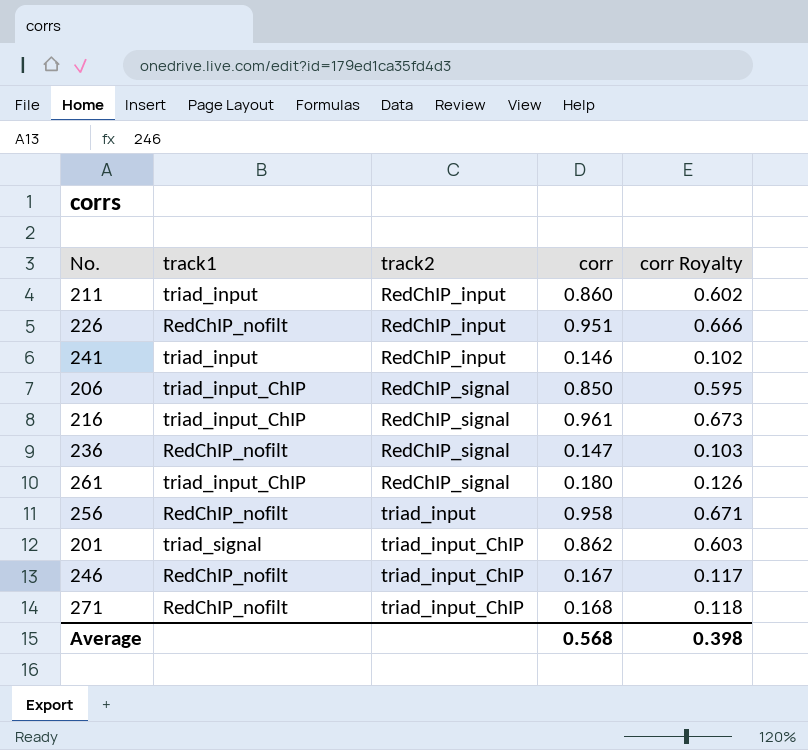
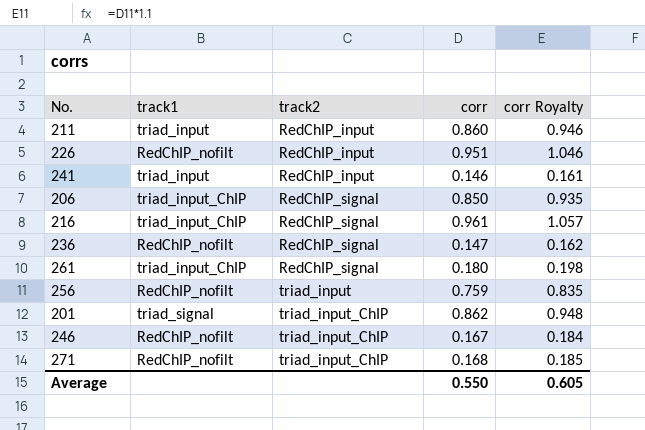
column corr Royalty | formula: [corr] * 0.7 -> [corr] * 1.1
256 | corr: 0.958 -> 0.759
Average | corr: 0.568 -> 0.550
Average | corr Royalty: 0.398 -> 0.605

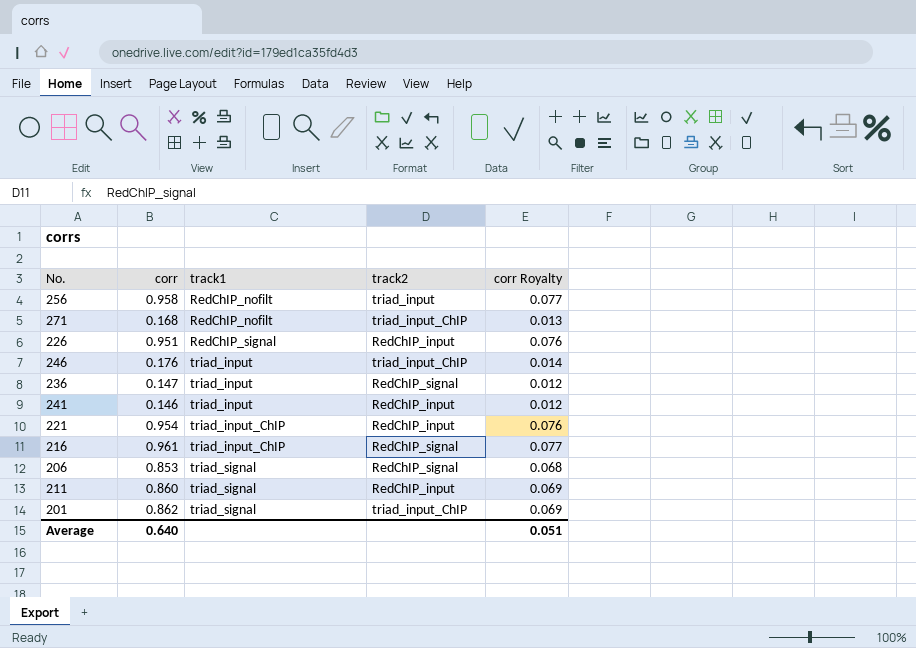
row order: track2 ascending -> track1 ascending
column corr | position: 4 -> 2
column corr Royalty | formula: [corr] * 1.1 -> [corr] * 0.08
row 261: triad_input_ChIP | RedChIP_signal | 0.180 | 0.198 -> none
256 | corr: 0.759 -> 0.958
226 | track1: RedChIP_nofilt -> RedChIP_signal
246 | corr: 0.167 -> 0.176
246 | track1: RedChIP_nofilt -> triad_input
236 | track1: RedChIP_nofilt -> triad_input
row 221: none -> 0.954 | triad_input_ChIP | RedChIP_input | 0.076
206 | corr: 0.850 -> 0.853
206 | track1: triad_input_ChIP -> triad_signal
211 | track1: triad_input -> triad_signal
Average | corr: 0.550 -> 0.640
Average | corr Royalty: 0.605 -> 0.051

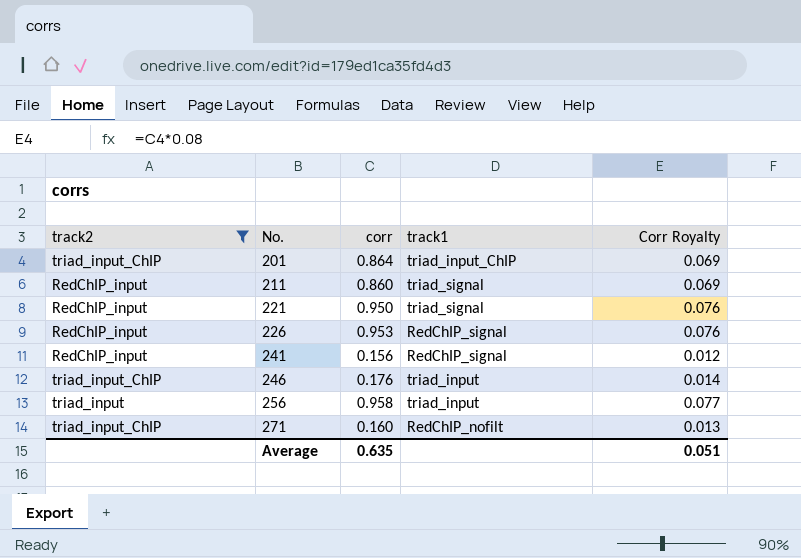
filter: none -> track2 != RedChIP_signal
row order: track1 ascending -> No. ascending
column track2 | position: 4 -> 1
column name: corr Royalty -> Corr Royalty
201 | corr: 0.862 -> 0.864
201 | track1: triad_signal -> triad_input_ChIP
221 | corr: 0.954 -> 0.950
221 | track1: triad_input_ChIP -> triad_signal
226 | corr: 0.951 -> 0.953
241 | corr: 0.146 -> 0.156
241 | track1: triad_input -> RedChIP_signal
256 | track1: RedChIP_nofilt -> triad_input
271 | corr: 0.168 -> 0.160
Average | corr: 0.640 -> 0.635

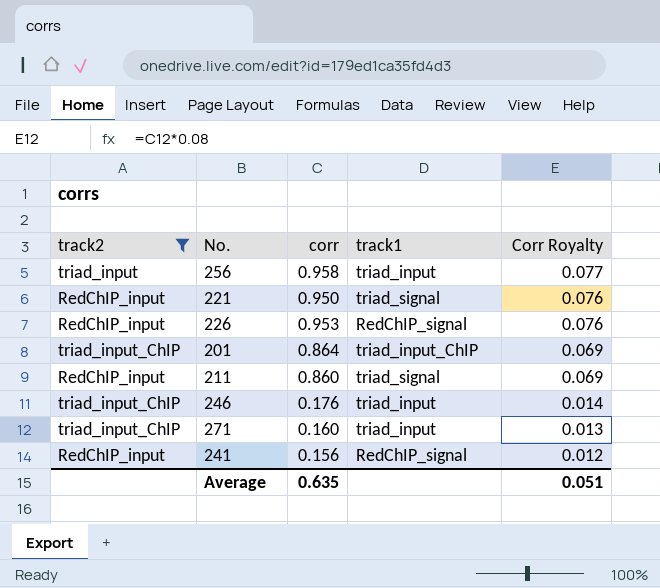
row order: No. ascending -> Corr Royalty descending
271 | track1: RedChIP_nofilt -> triad_input

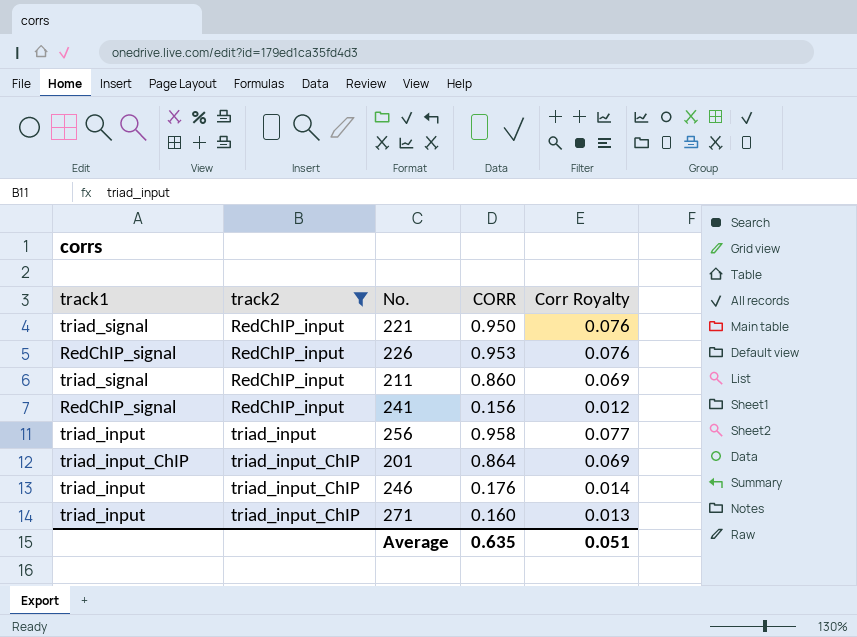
row order: Corr Royalty descending -> track2 ascending
column track1 | position: 4 -> 1
column name: corr -> CORR

